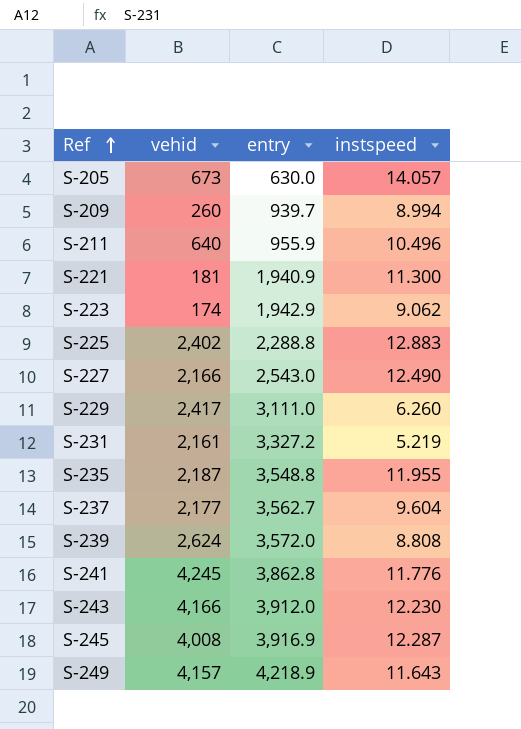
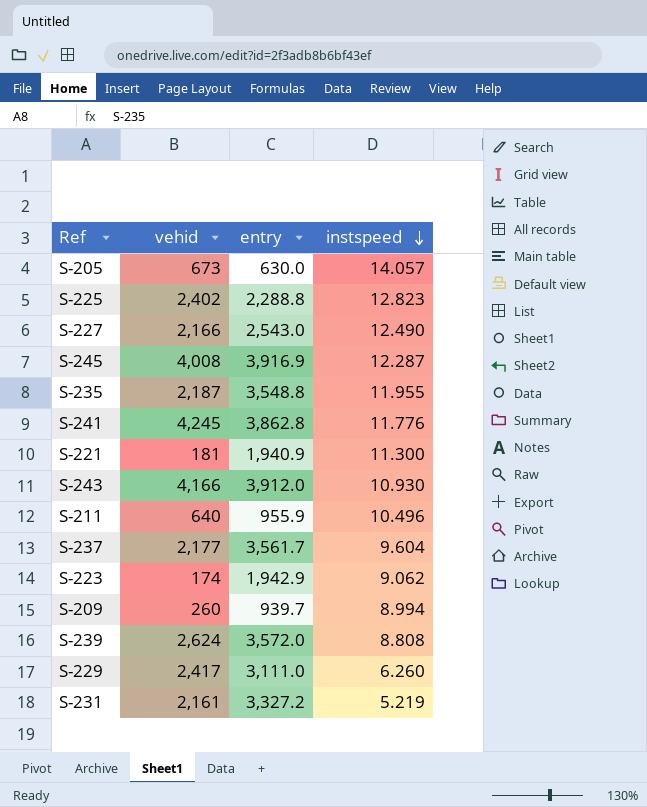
row order: Ref ascending -> instspeed descending
row S-249: 4,157 | 4,218.9 | 11.643 -> none
S-225 | instspeed: 12.883 -> 12.823
S-243 | instspeed: 12.230 -> 10.930
S-237 | entry: 3,562.7 -> 3,561.7

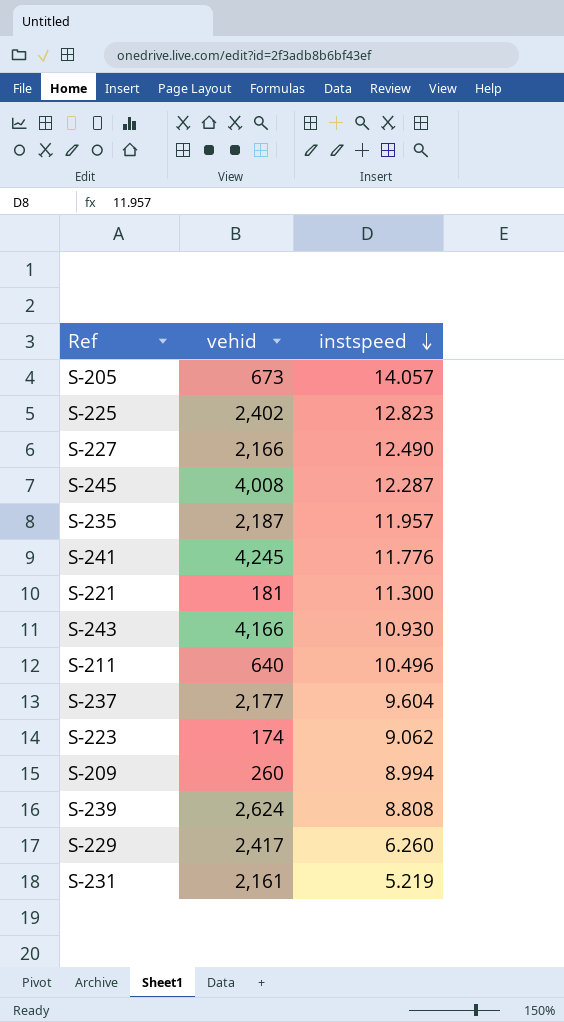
column entry | position: 3 -> none
S-235 | instspeed: 11.955 -> 11.957

